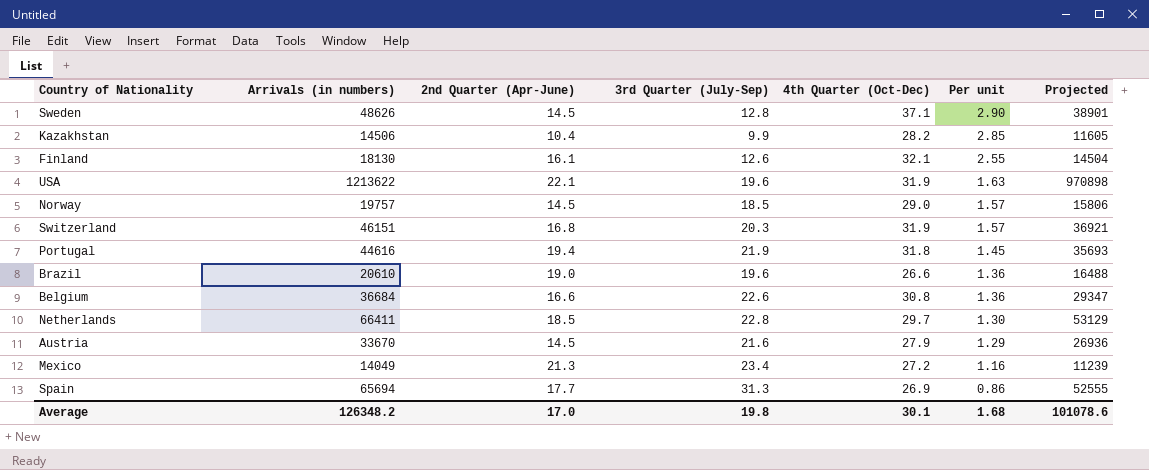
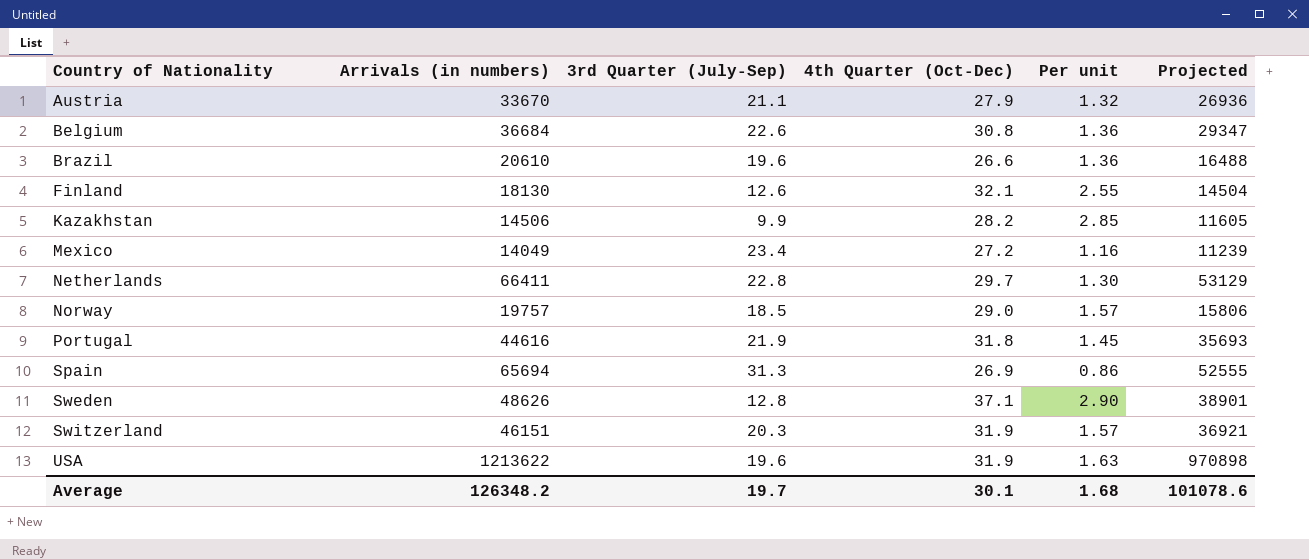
row order: Per unit descending -> Country of Nationality ascending
column 2nd Quarter (Apr-June) | position: 3 -> none
Austria | 3rd Quarter (July-Sep): 21.6 -> 21.1
Austria | Per unit: 1.29 -> 1.32
Average | 3rd Quarter (July-Sep): 19.8 -> 19.7

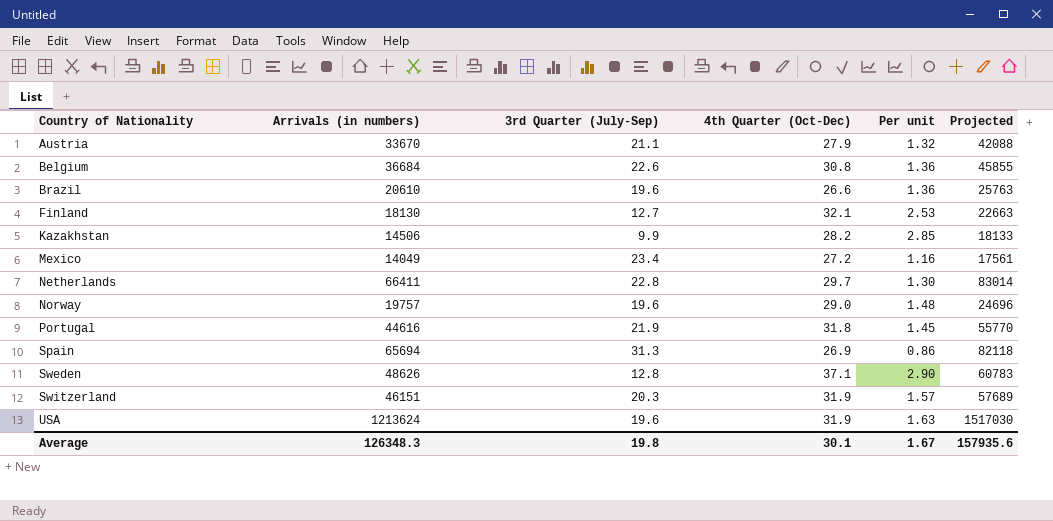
column Projected | formula: [Arrivals (in numbers)] * 0.8 -> [Arrivals (in numbers)] * 1.25
Finland | 3rd Quarter (July-Sep): 12.6 -> 12.7
Finland | Per unit: 2.55 -> 2.53
Norway | 3rd Quarter (July-Sep): 18.5 -> 19.6
Norway | Per unit: 1.57 -> 1.48
USA | Arrivals (in numbers): 1213622 -> 1213624
Average | Arrivals (in numbers): 126348.2 -> 126348.3
Average | 3rd Quarter (July-Sep): 19.7 -> 19.8
Average | Per unit: 1.68 -> 1.67
Average | Projected: 101078.6 -> 157935.6

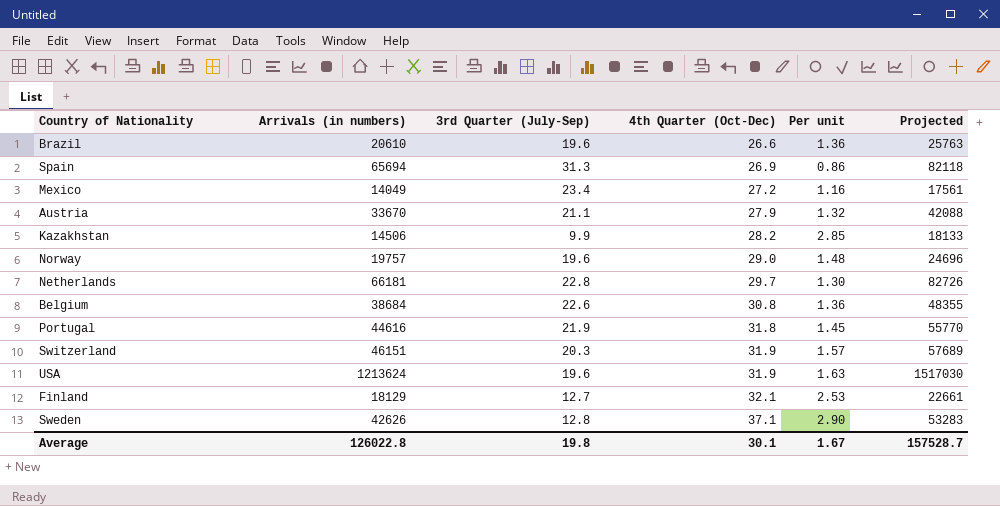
row order: Country of Nationality ascending -> 4th Quarter (Oct-Dec) ascending
Netherlands | Arrivals (in numbers): 66411 -> 66181
Netherlands | Projected: 83014 -> 82726
Belgium | Arrivals (in numbers): 36684 -> 38684
Belgium | Projected: 45855 -> 48355
Finland | Arrivals (in numbers): 18130 -> 18129
Finland | Projected: 22663 -> 22661
Sweden | Arrivals (in numbers): 48626 -> 42626
Sweden | Projected: 60783 -> 53283
Average | Arrivals (in numbers): 126348.3 -> 126022.8
Average | Projected: 157935.6 -> 157528.7

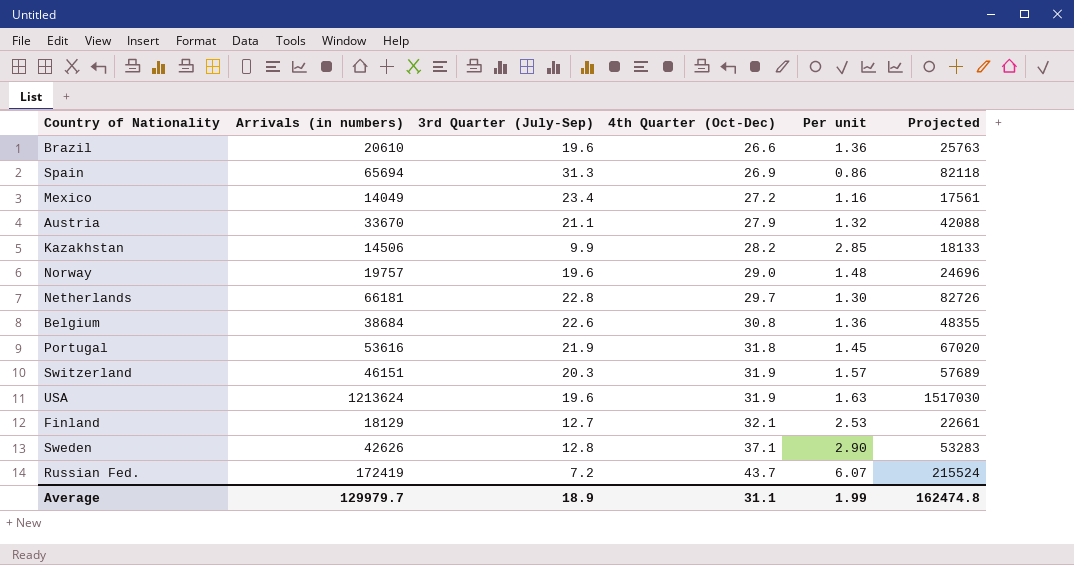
Portugal | Arrivals (in numbers): 44616 -> 53616
Portugal | Projected: 55770 -> 67020
row Russian Fed.: none -> 172419 | 7.2 | 43.7 | 6.07 | 215524
Average | Arrivals (in numbers): 126022.8 -> 129979.7
Average | 3rd Quarter (July-Sep): 19.8 -> 18.9
Average | 4th Quarter (Oct-Dec): 30.1 -> 31.1
Average | Per unit: 1.67 -> 1.99
Average | Projected: 157528.7 -> 162474.8

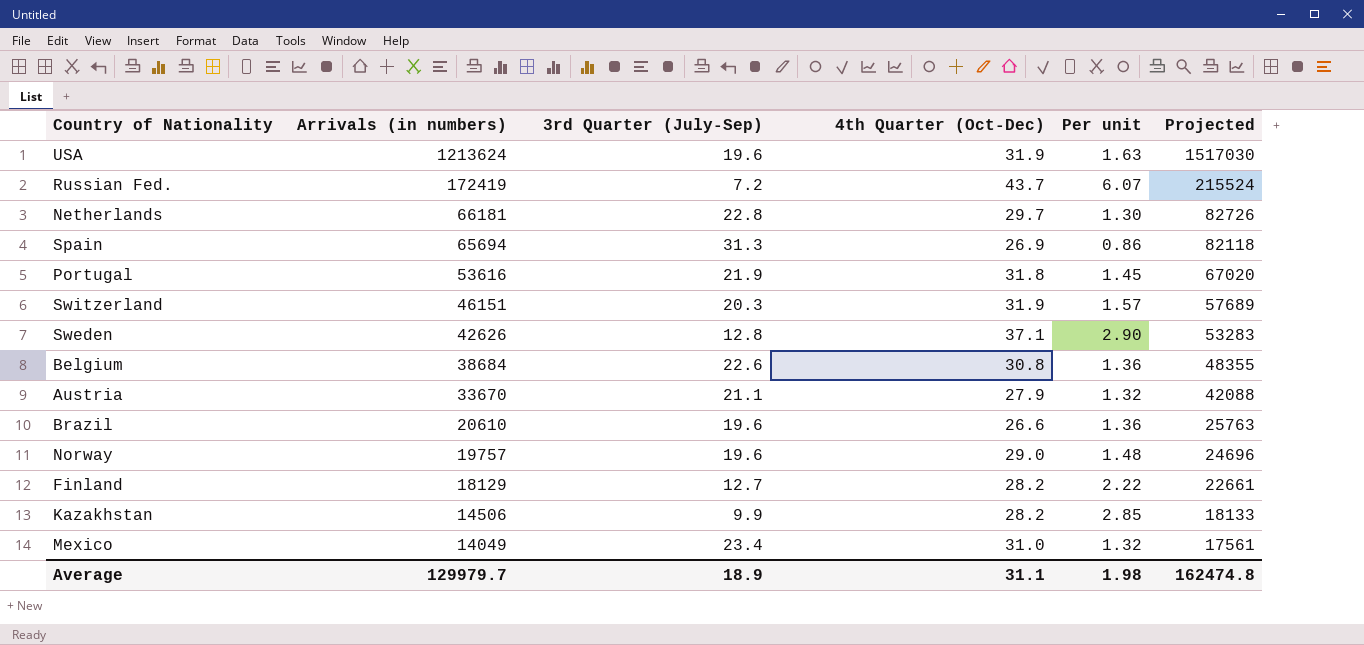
row order: 4th Quarter (Oct-Dec) ascending -> Arrivals (in numbers) descending
Finland | 4th Quarter (Oct-Dec): 32.1 -> 28.2
Finland | Per unit: 2.53 -> 2.22
Mexico | 4th Quarter (Oct-Dec): 27.2 -> 31.0
Mexico | Per unit: 1.16 -> 1.32
Average | Per unit: 1.99 -> 1.98

